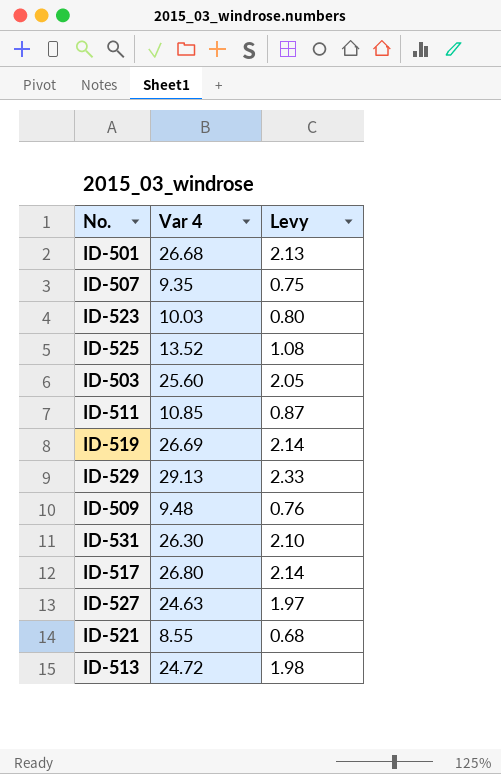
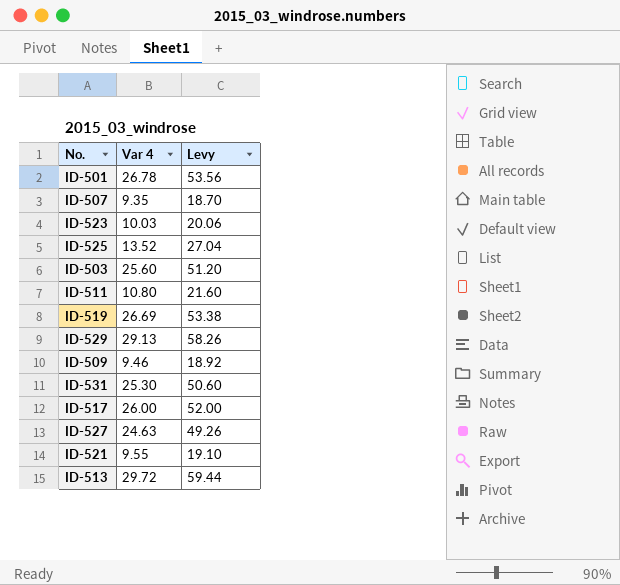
column Levy | formula: [Var 4] * 0.08 -> [Var 4] * 2
ID-501 | Var 4: 26.68 -> 26.78
ID-511 | Var 4: 10.85 -> 10.80
ID-509 | Var 4: 9.48 -> 9.46
ID-531 | Var 4: 26.30 -> 25.30
ID-517 | Var 4: 26.80 -> 26.00
ID-521 | Var 4: 8.55 -> 9.55
ID-513 | Var 4: 24.72 -> 29.72

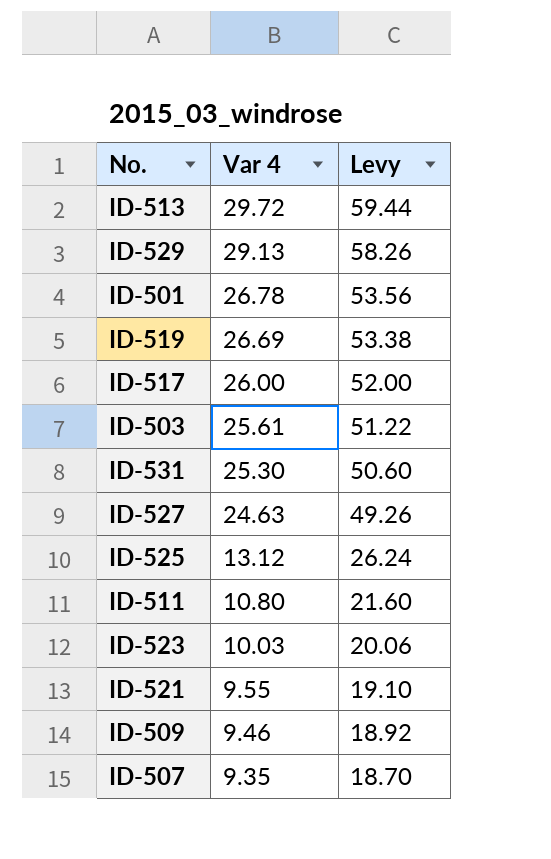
row order: none -> Var 4 descending
ID-503 | Var 4: 25.60 -> 25.61
ID-503 | Levy: 51.20 -> 51.22
ID-525 | Var 4: 13.52 -> 13.12
ID-525 | Levy: 27.04 -> 26.24

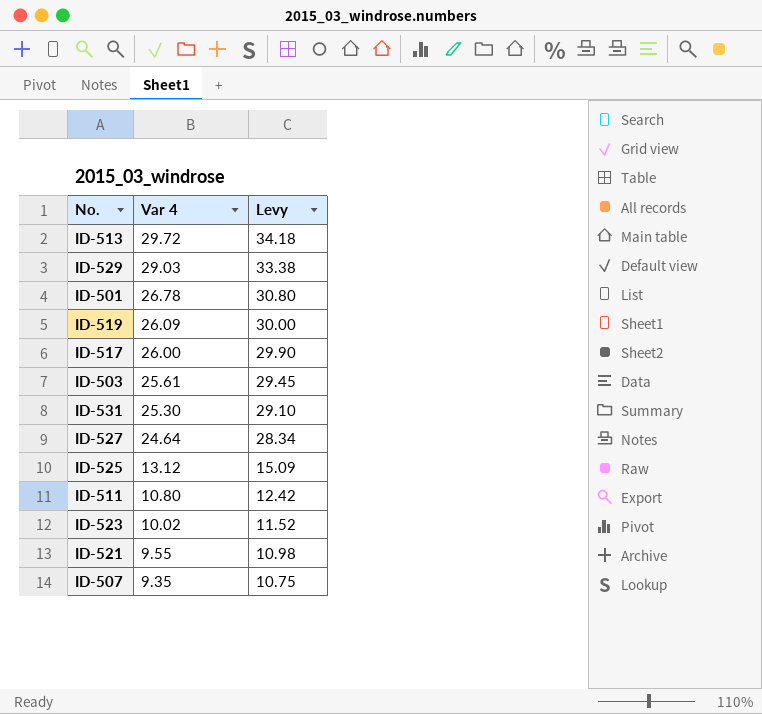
column Levy | formula: [Var 4] * 2 -> [Var 4] * 1.15
row ID-509: 9.46 | 18.92 -> none
ID-529 | Var 4: 29.13 -> 29.03
ID-519 | Var 4: 26.69 -> 26.09
ID-527 | Var 4: 24.63 -> 24.64
ID-523 | Var 4: 10.03 -> 10.02

